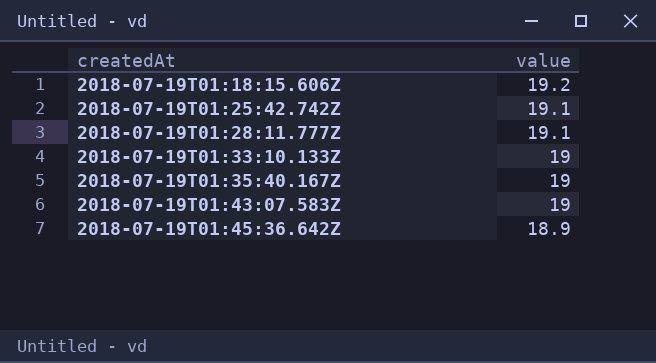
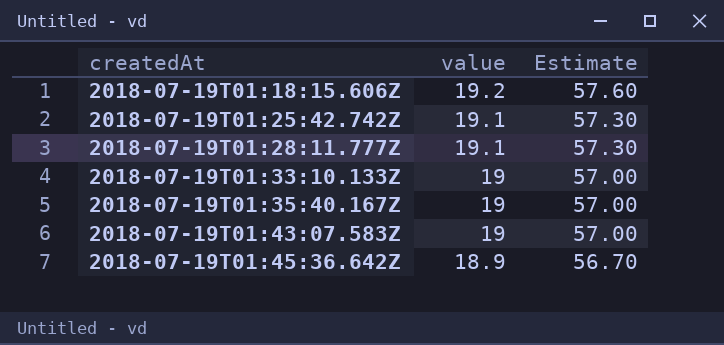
column Estimate | formula: none -> [value] * 3

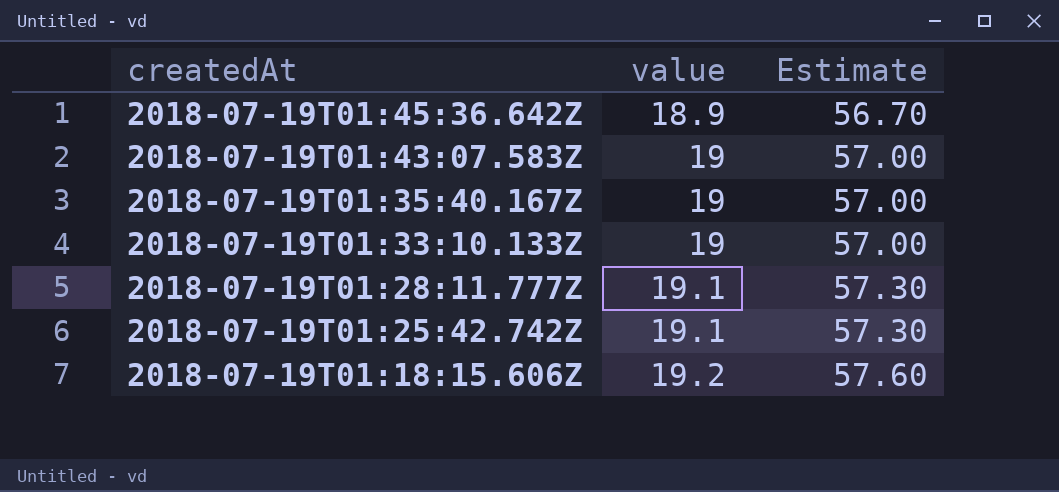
row order: createdAt ascending -> createdAt descending

